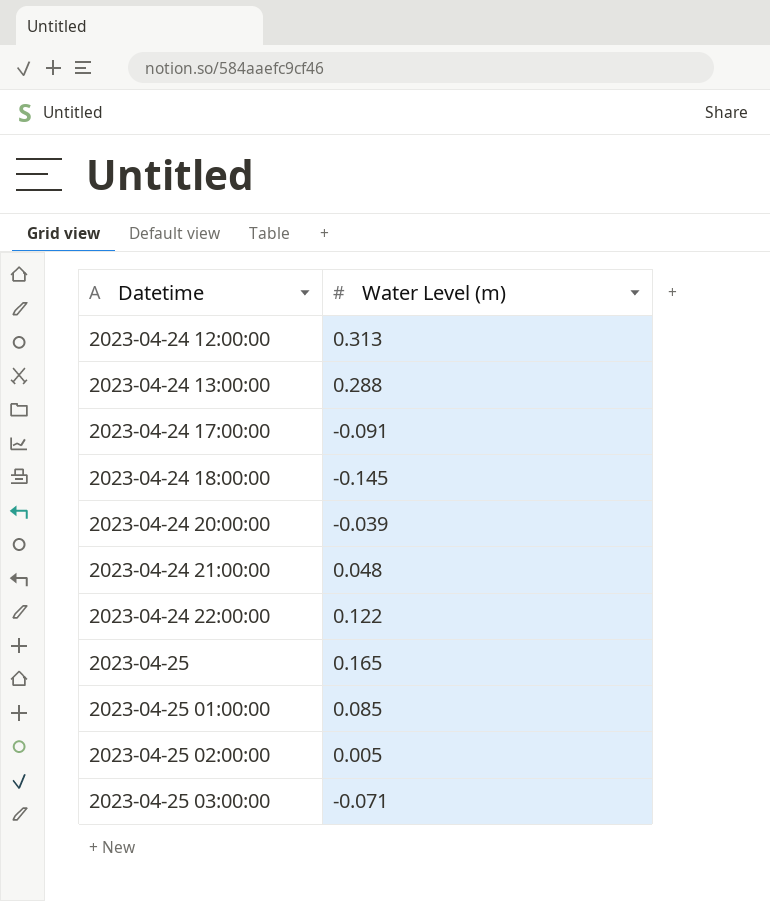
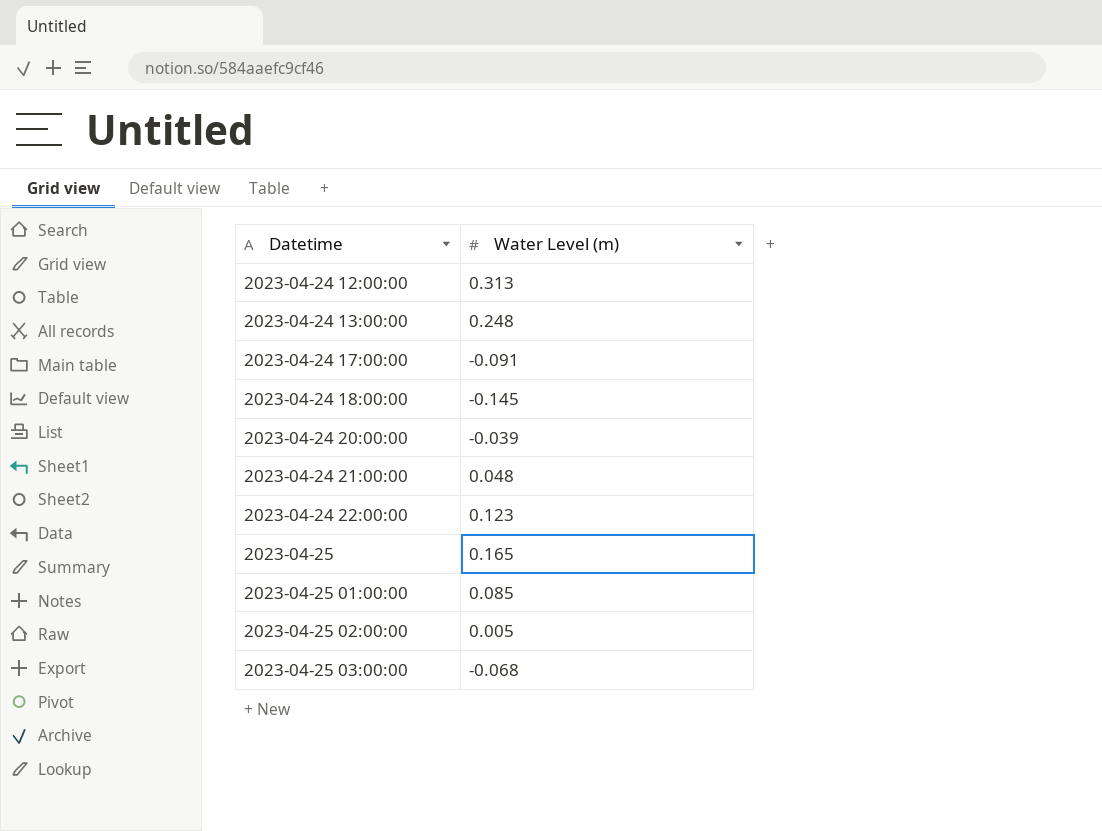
2023-04-24 13:00:00 | Water Level (m): 0.288 -> 0.248
2023-04-24 22:00:00 | Water Level (m): 0.122 -> 0.123
2023-04-25 03:00:00 | Water Level (m): -0.071 -> -0.068

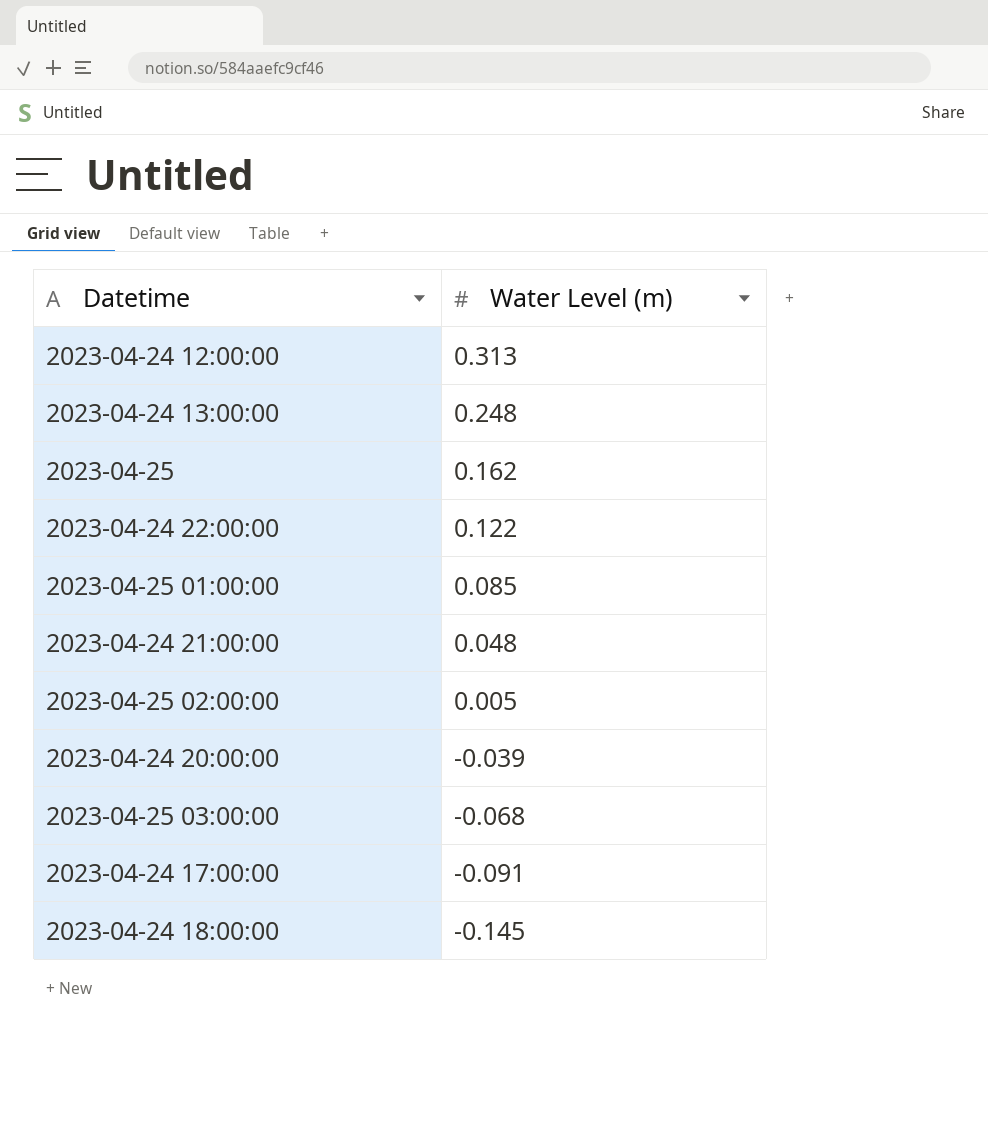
row order: Datetime ascending -> Water Level (m) descending
2023-04-25 | Water Level (m): 0.165 -> 0.162
2023-04-24 22:00:00 | Water Level (m): 0.123 -> 0.122

